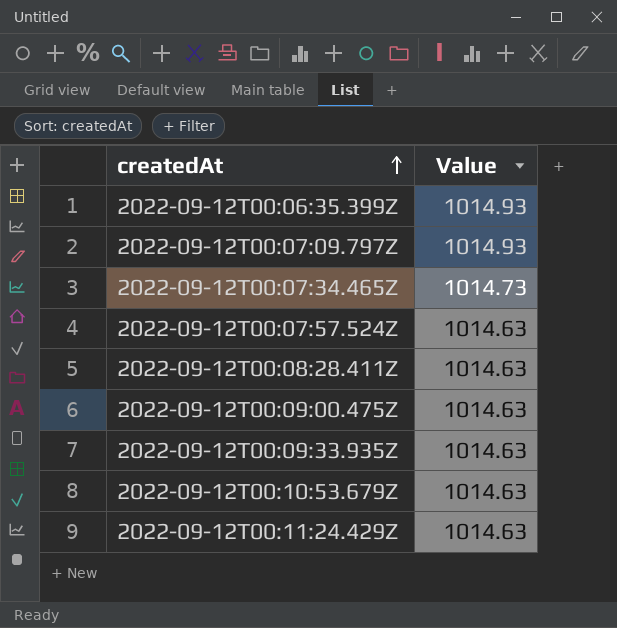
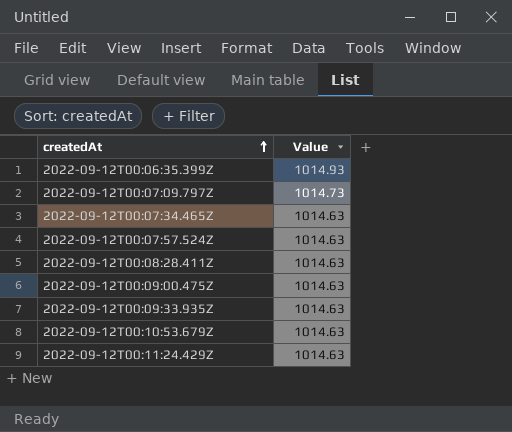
2022-09-12T00:07:09.797Z | Value: 1014.93 -> 1014.73
2022-09-12T00:07:34.465Z | Value: 1014.73 -> 1014.63

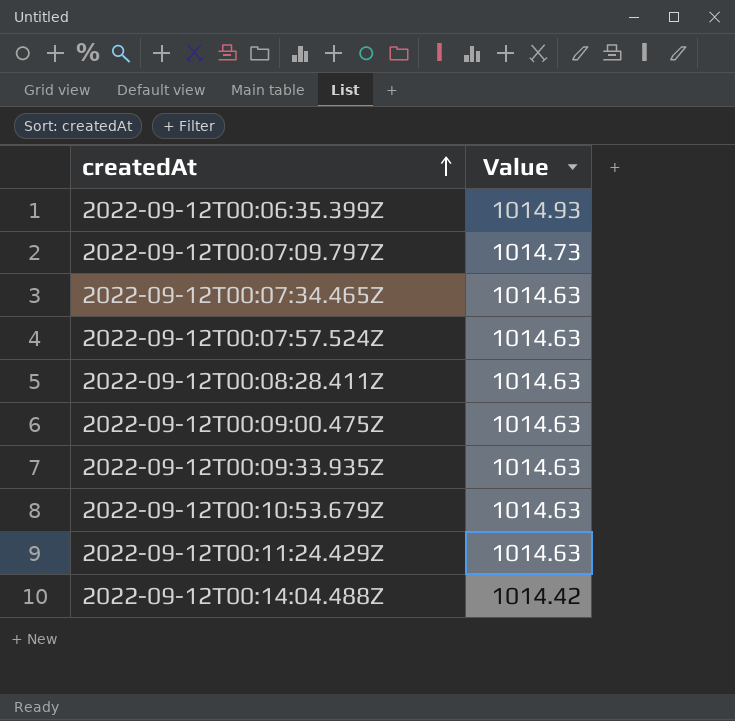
row 2022-09-12T00:14:04.488Z: none -> 1014.42

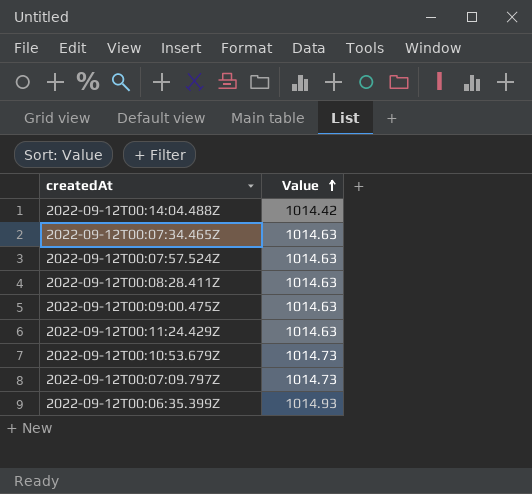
row order: createdAt ascending -> Value ascending
row 2022-09-12T00:09:33.935Z: 1014.63 -> none
2022-09-12T00:10:53.679Z | Value: 1014.63 -> 1014.73

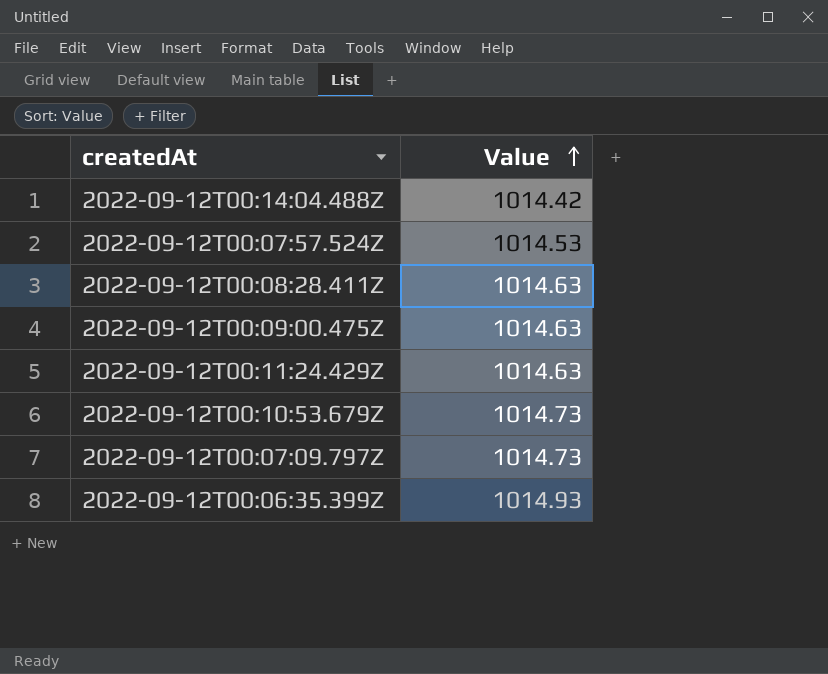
row 2022-09-12T00:07:34.465Z: 1014.63 -> none
2022-09-12T00:07:57.524Z | Value: 1014.63 -> 1014.53

